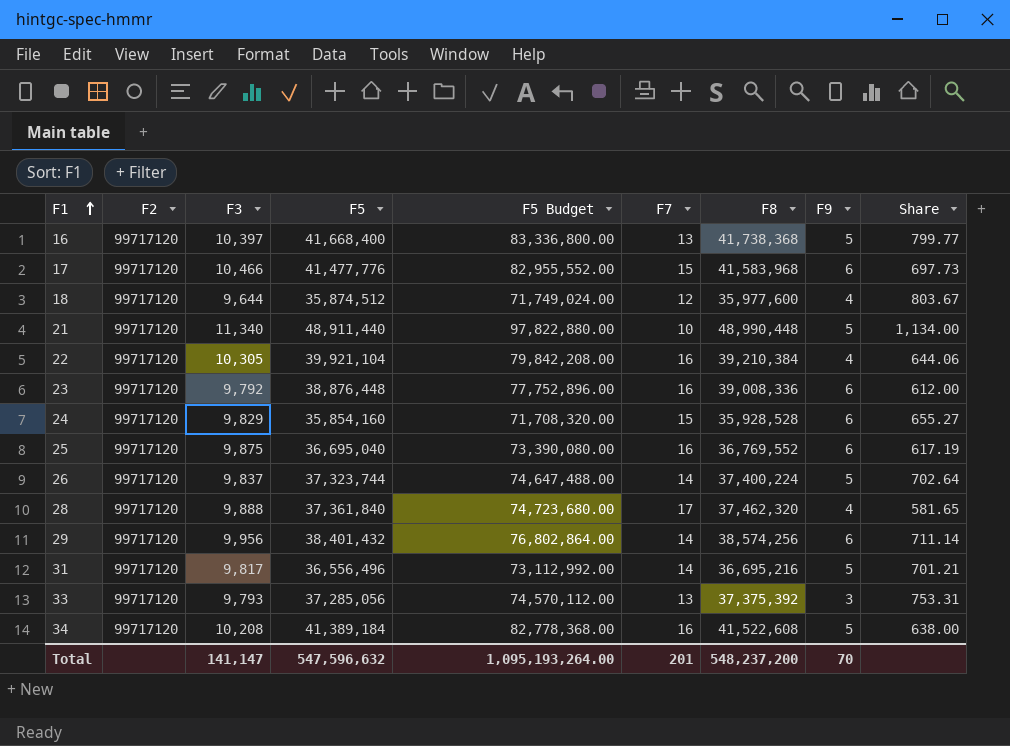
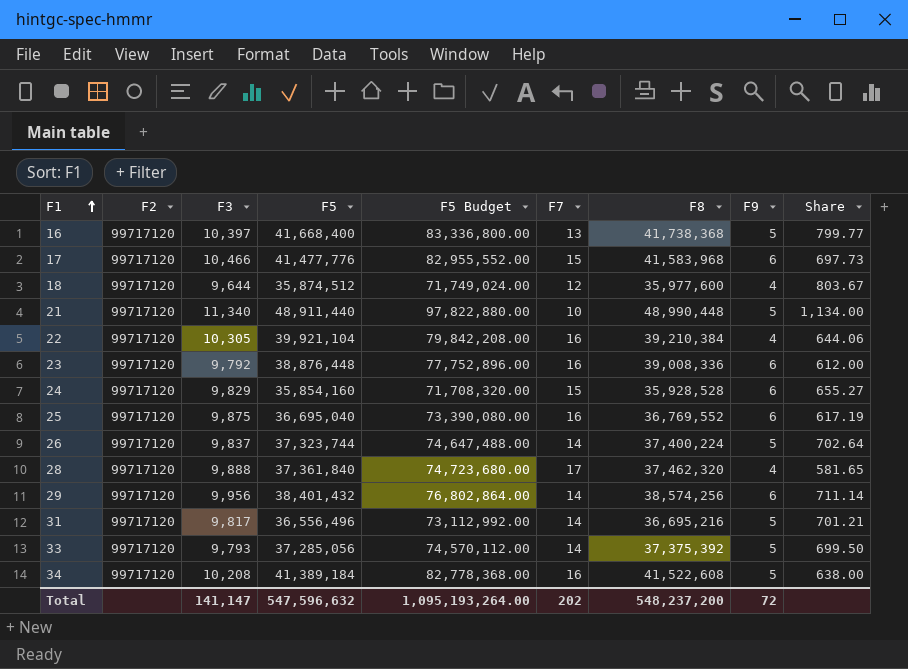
33 | F7: 13 -> 14
33 | F9: 3 -> 5
33 | Share: 753.31 -> 699.50
Total | F7: 201 -> 202
Total | F9: 70 -> 72

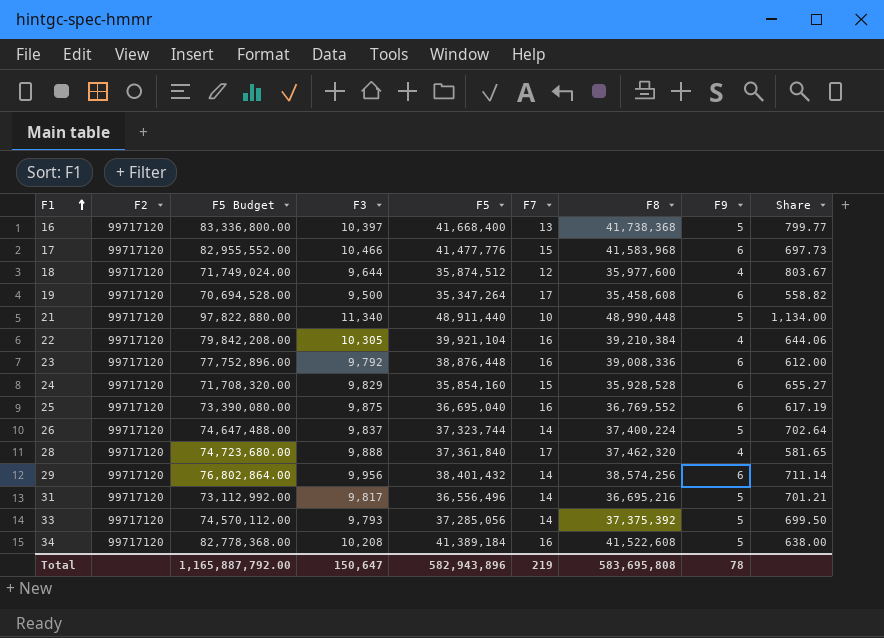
column F5 Budget | position: 5 -> 3
row 19: none -> 99717120 | 70,694,528.00 | 9,500 | 35,347,264 | 17 | 35,458,608 | 6 | 558.82
Total | F5 Budget: 1,095,193,264.00 -> 1,165,887,792.00
Total | F3: 141,147 -> 150,647
Total | F5: 547,596,632 -> 582,943,896
Total | F7: 202 -> 219
Total | F8: 548,237,200 -> 583,695,808
Total | F9: 72 -> 78

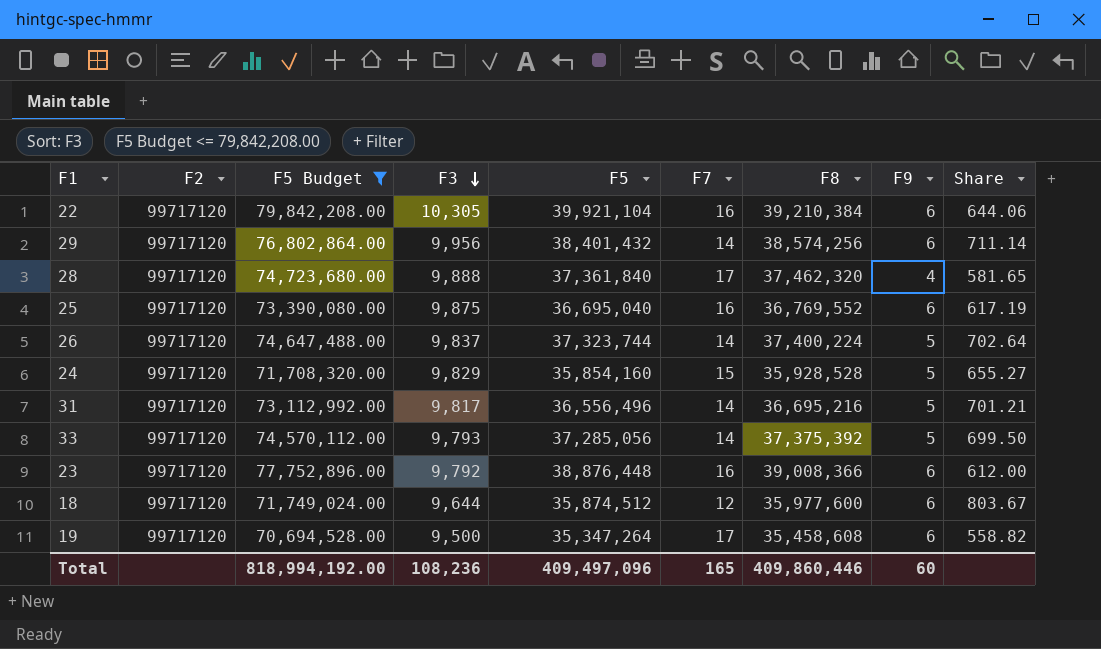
filter: none -> F5 Budget <= 79,842,208.00
row order: F1 ascending -> F3 descending
22 | F9: 4 -> 6
24 | F9: 6 -> 5
23 | F8: 39,008,336 -> 39,008,366
18 | F9: 4 -> 6
Total | F5 Budget: 1,165,887,792.00 -> 818,994,192.00
Total | F3: 150,647 -> 108,236
Total | F5: 582,943,896 -> 409,497,096
Total | F7: 219 -> 165
Total | F8: 583,695,808 -> 409,860,446
Total | F9: 78 -> 60

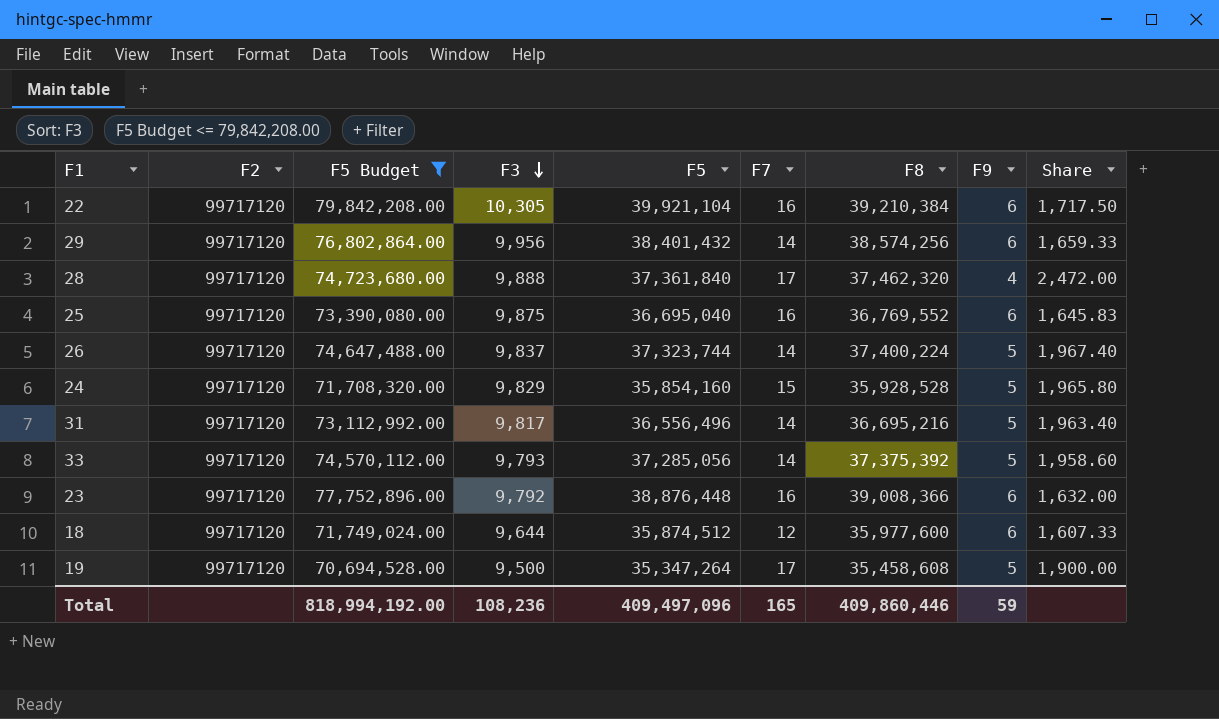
column Share | formula: [F3] / [F7] -> [F3] / [F9]
19 | F9: 6 -> 5
Total | F9: 60 -> 59

